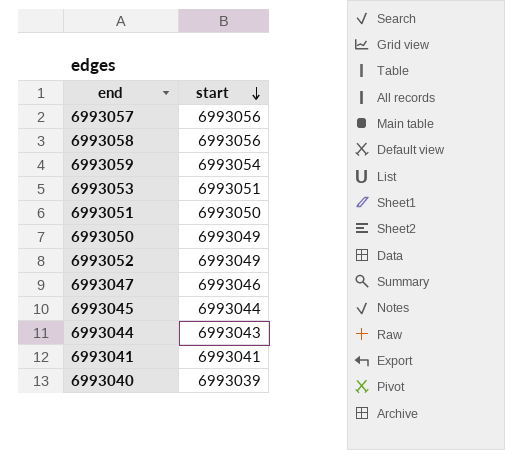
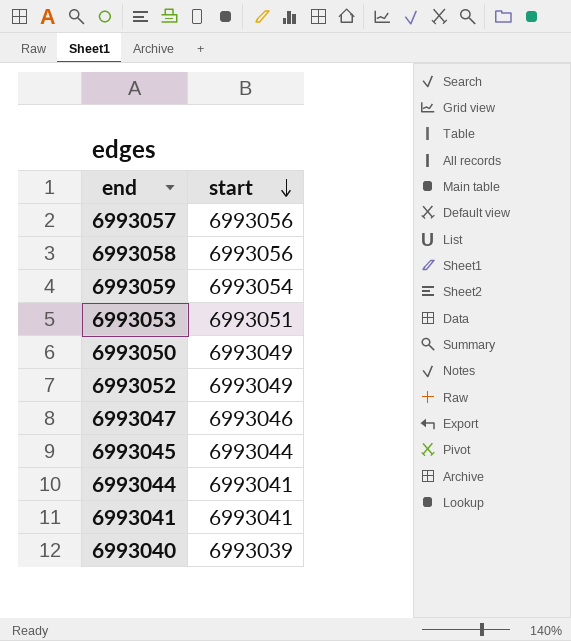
row 6993051: 6993050 -> none
6993044 | start: 6993043 -> 6993041

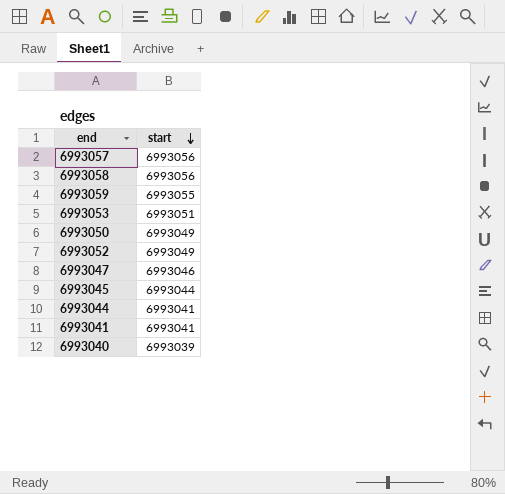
6993059 | start: 6993054 -> 6993055

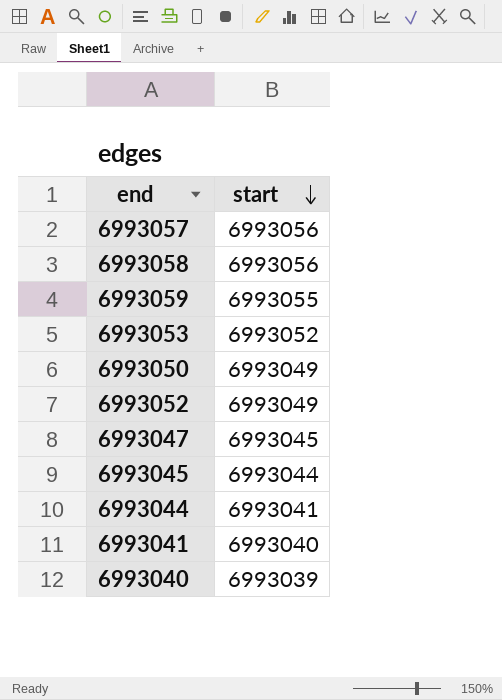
6993053 | start: 6993051 -> 6993052
6993047 | start: 6993046 -> 6993045
6993041 | start: 6993041 -> 6993040

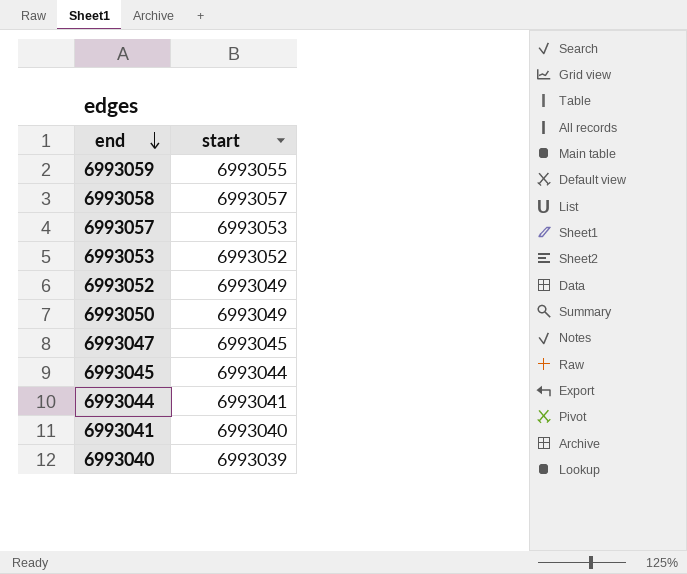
row order: start descending -> end descending
6993058 | start: 6993056 -> 6993057
6993057 | start: 6993056 -> 6993053

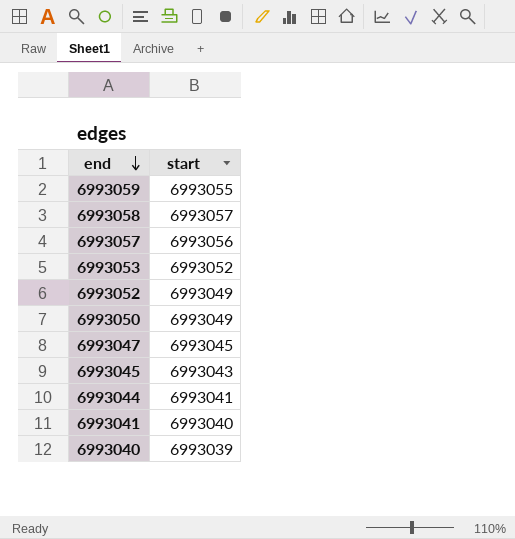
6993057 | start: 6993053 -> 6993056
6993045 | start: 6993044 -> 6993043

